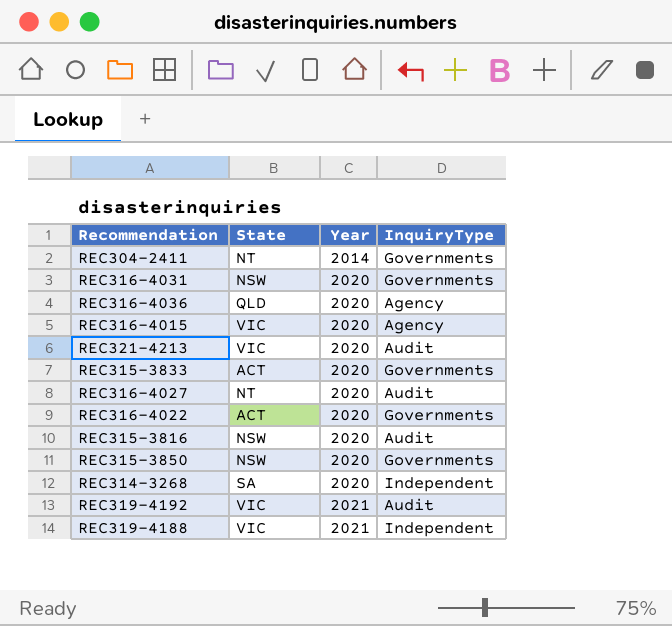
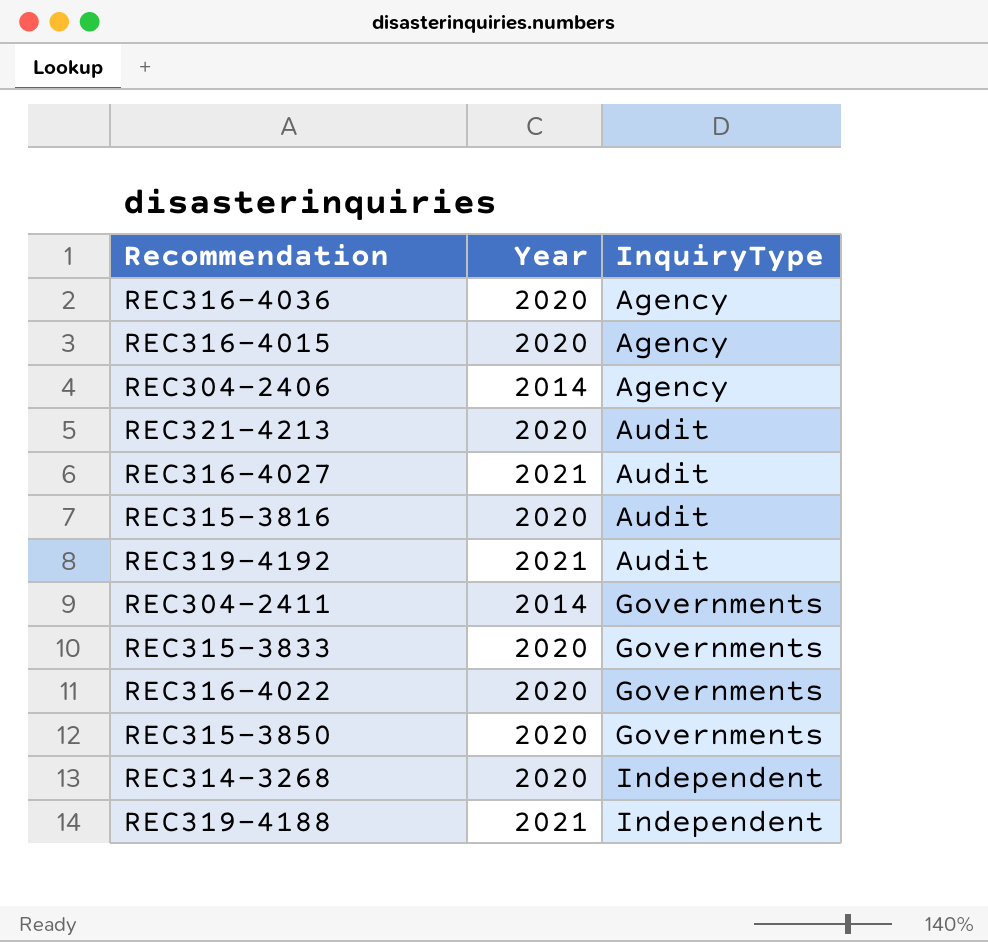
row order: Year ascending -> InquiryType ascending
column State | position: 2 -> none
row REC316-4031: NSW | 2020 | Governments -> none
row REC304-2406: none -> 2014 | Agency
REC316-4027 | Year: 2020 -> 2021

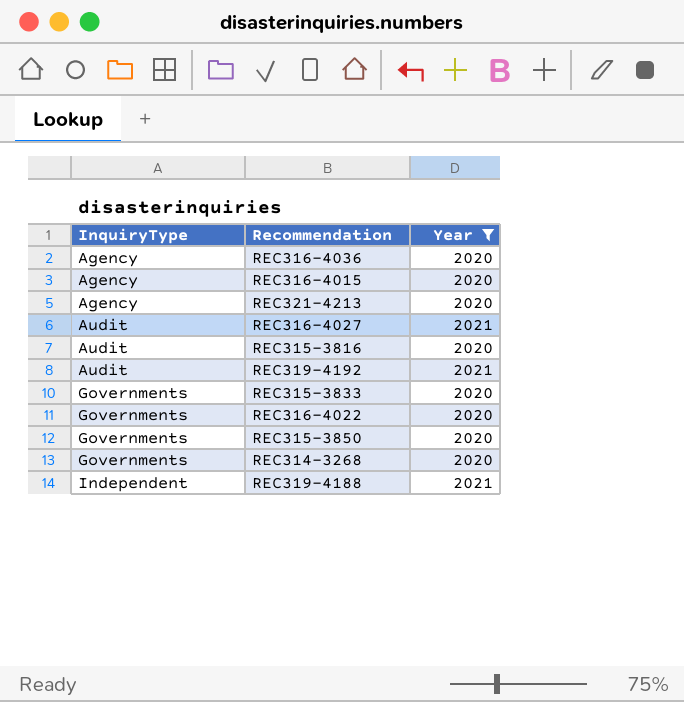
filter: none -> Year != 2014
column InquiryType | position: 3 -> 1
REC321-4213 | InquiryType: Audit -> Agency
REC314-3268 | InquiryType: Independent -> Governments

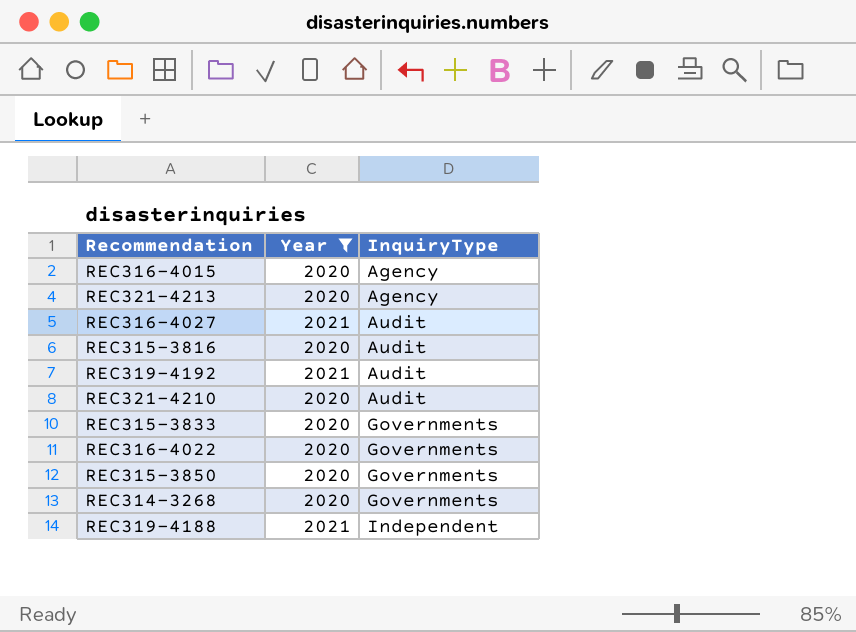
column InquiryType | position: 1 -> 3
row REC316-4036: Agency | 2020 -> none
row REC321-4210: none -> 2020 | Audit

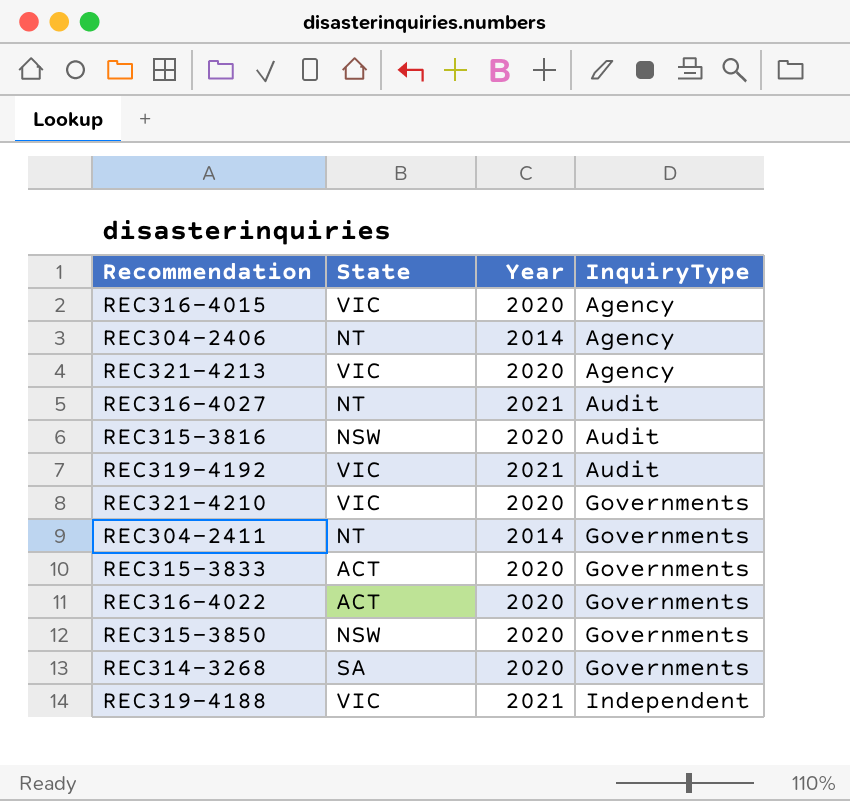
filter: Year != 2014 -> none
column State | position: none -> 2
REC321-4210 | InquiryType: Audit -> Governments

